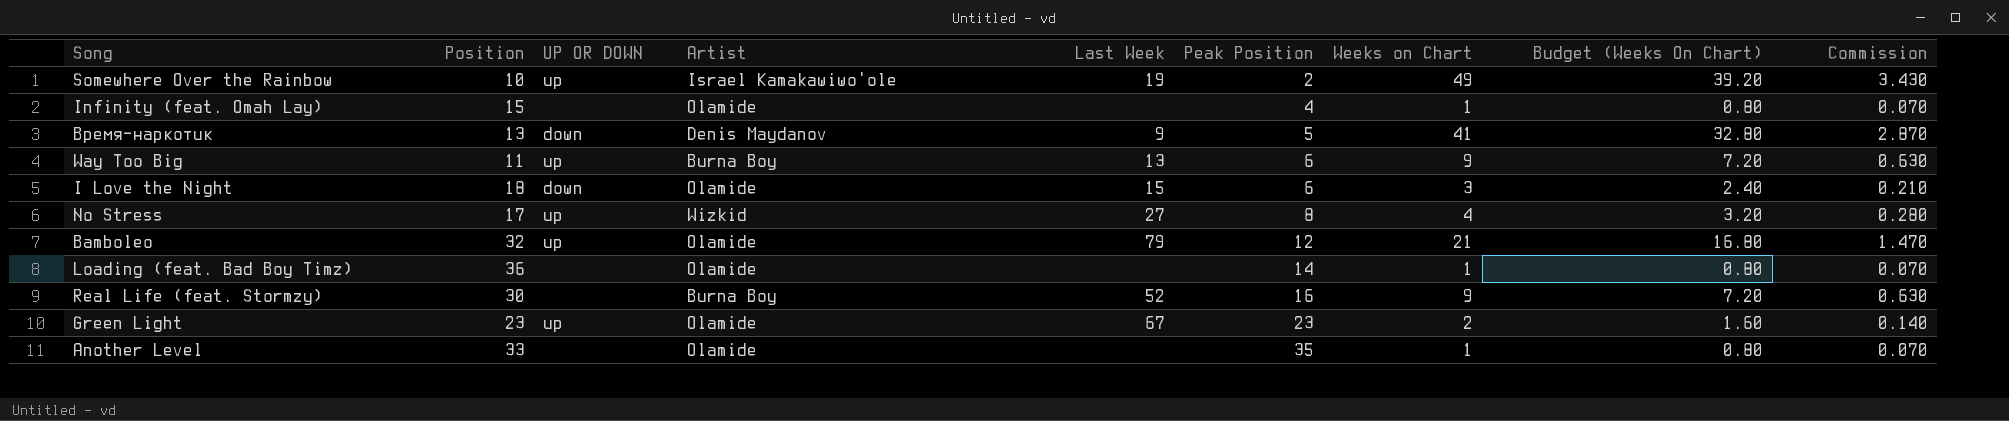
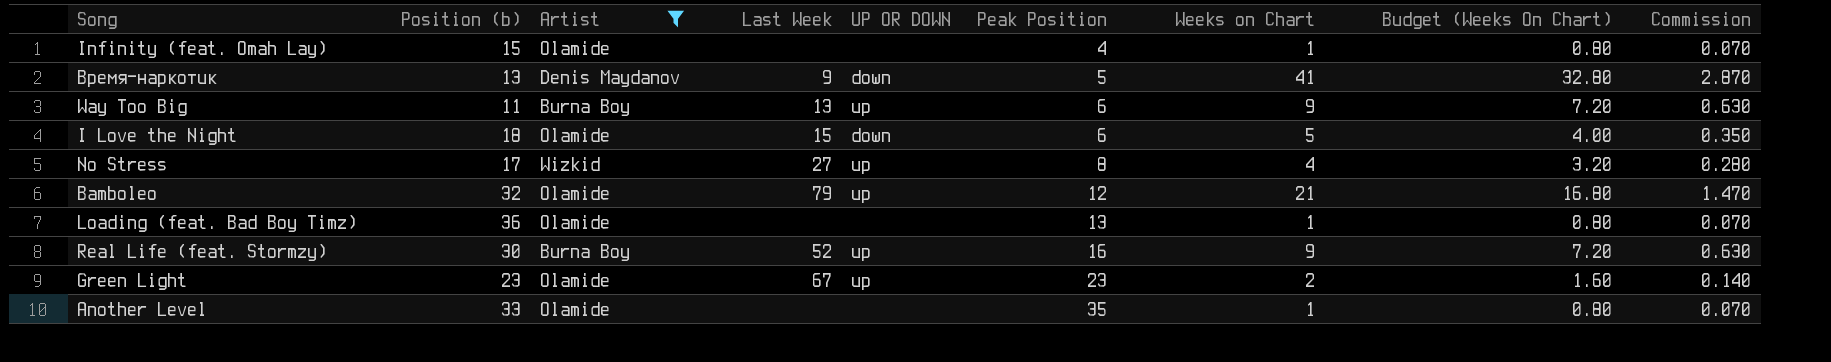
filter: none -> Artist != Israel Kamakawiwo'ole
column name: Position -> Position (b)
column UP OR DOWN | position: 3 -> 5
I Love the Night | Weeks on Chart: 3 -> 5
I Love the Night | Budget (Weeks On Chart): 2.40 -> 4.00
I Love the Night | Commission: 0.210 -> 0.350
Loading (feat. Bad Boy Timz) | Peak Position: 14 -> 13
Real Life (feat. Stormzy) | UP OR DOWN: none -> up

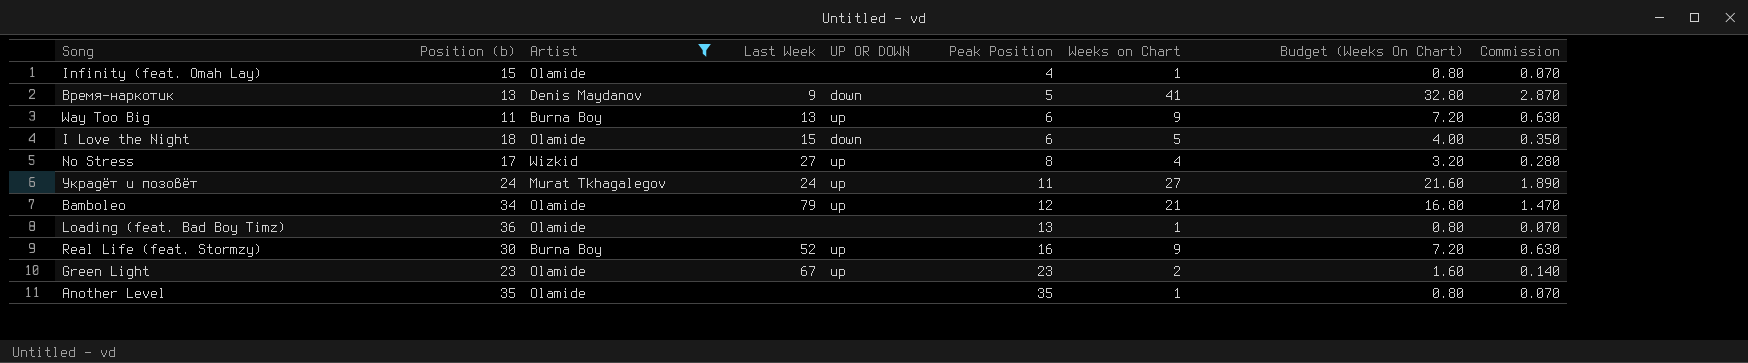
row Украдёт и позовёт: none -> 24 | Murat Tkhagalegov | 24 | up | 11 | 27 | 21.60 | 1.890
Bamboleo | Position (b): 32 -> 34
Another Level | Position (b): 33 -> 35

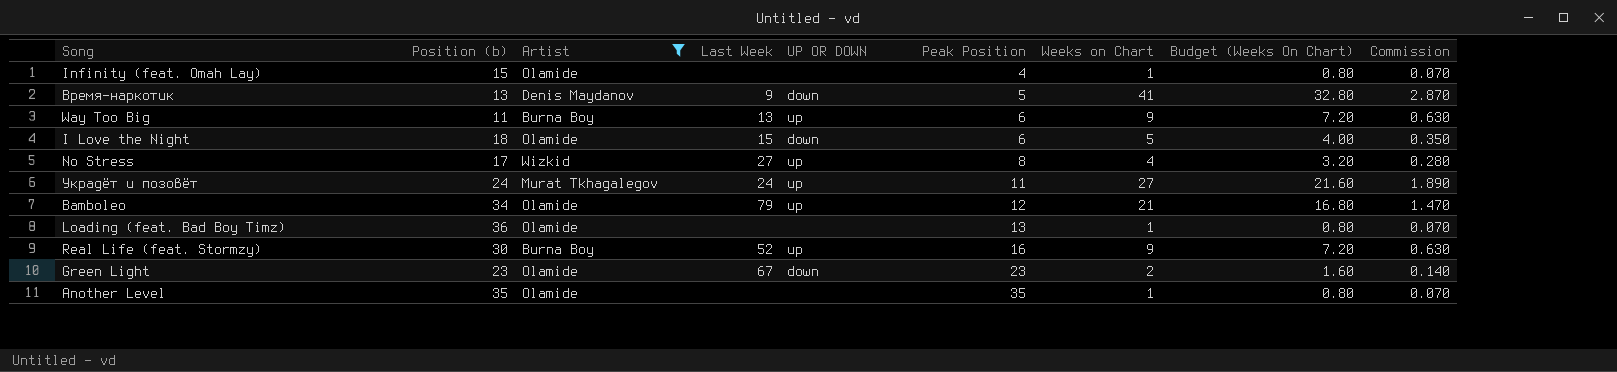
Green Light | UP OR DOWN: up -> down

